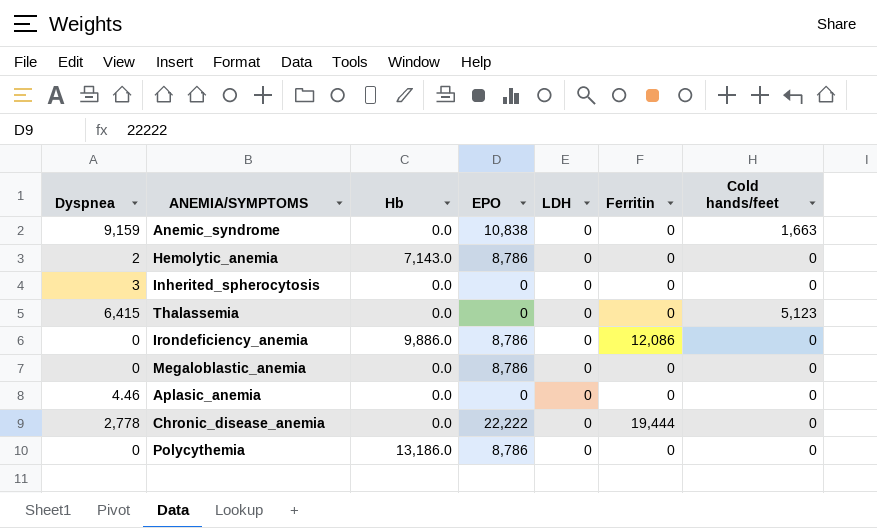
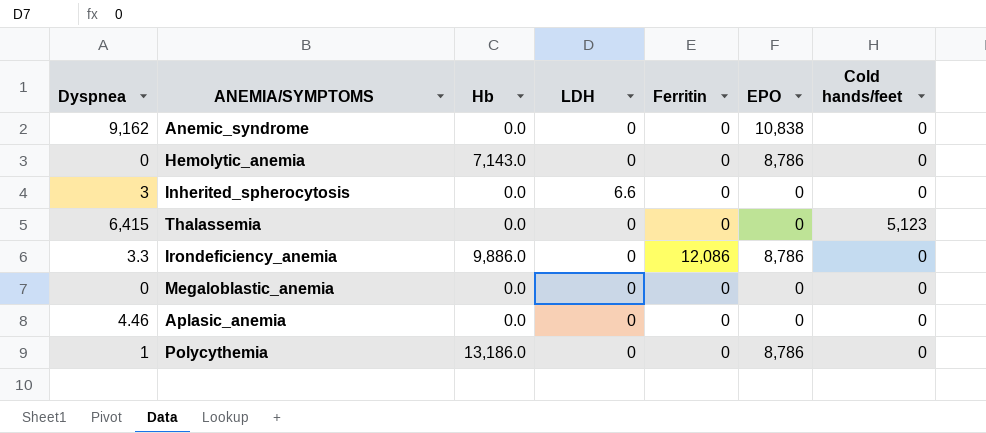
column EPO | position: 4 -> 6
row Chronic_disease_anemia: 2,778 | 0.0 | 22,222 | 0 | 19,444 | 0 -> none
Anemic_syndrome | Dyspnea: 9,159 -> 9,162
Anemic_syndrome | Cold hands/feet: 1,663 -> 0
Hemolytic_anemia | Dyspnea: 2 -> 0
Inherited_spherocytosis | LDH: 0 -> 6.6
Irondeficiency_anemia | Dyspnea: 0 -> 3.3
Megaloblastic_anemia | EPO: 8,786 -> 0
Polycythemia | Dyspnea: 0 -> 1

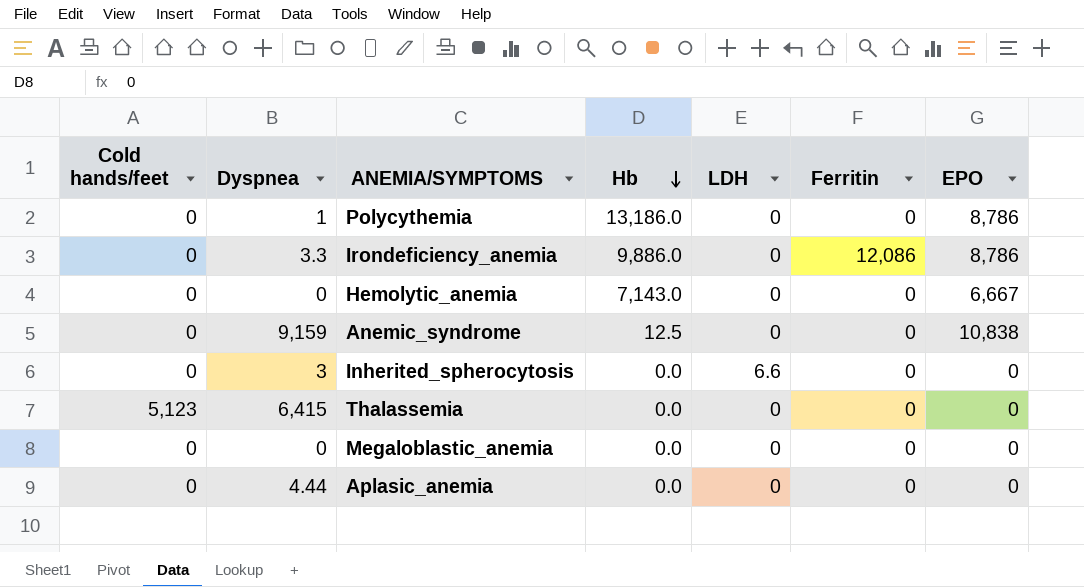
row order: none -> Hb descending
column Cold hands/feet | position: 7 -> 1
Hemolytic_anemia | EPO: 8,786 -> 6,667
Anemic_syndrome | Dyspnea: 9,162 -> 9,159
Anemic_syndrome | Hb: 0.0 -> 12.5
Aplasic_anemia | Dyspnea: 4.46 -> 4.44

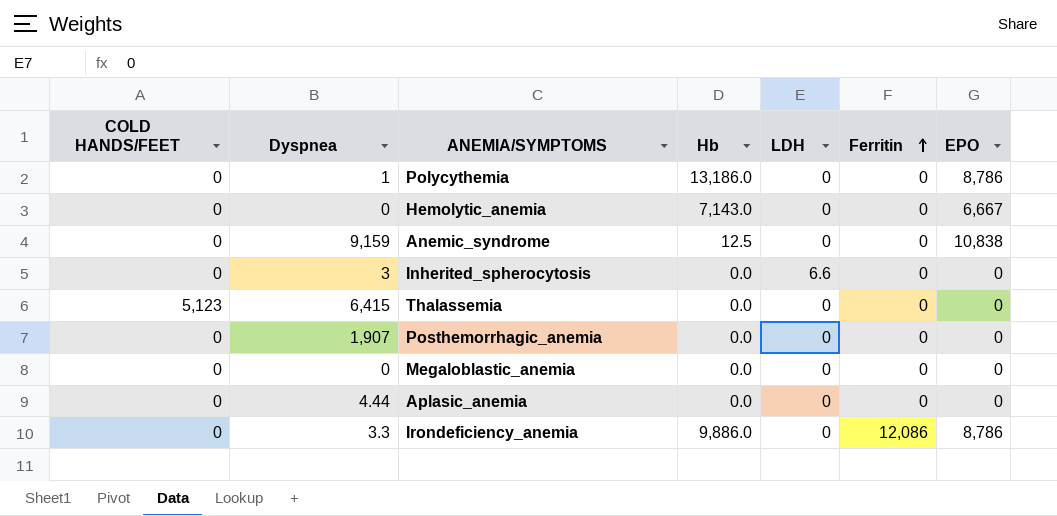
row order: Hb descending -> Ferritin ascending
column name: Cold hands/feet -> COLD HANDS/FEET
row Posthemorrhagic_anemia: none -> 0 | 1,907 | 0.0 | 0 | 0 | 0

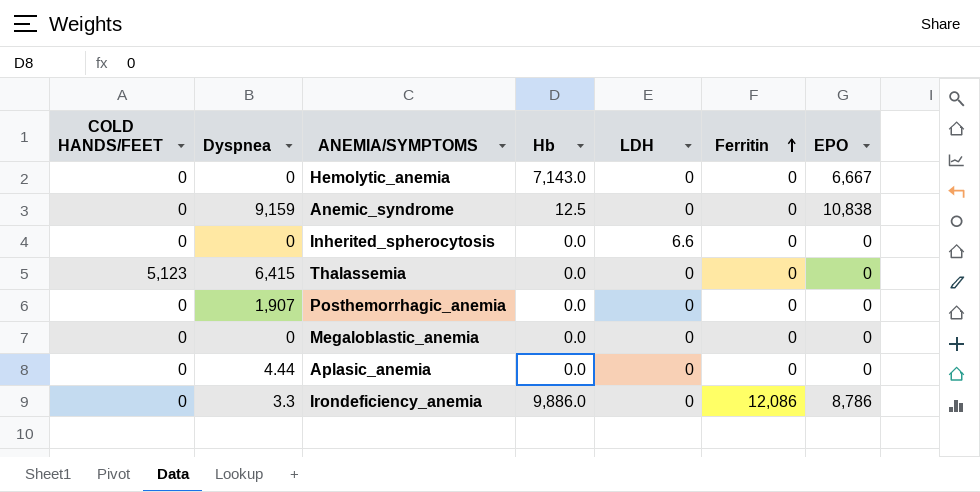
row Polycythemia: 0 | 1 | 13,186.0 | 0 | 0 | 8,786 -> none
Inherited_spherocytosis | Dyspnea: 3 -> 0

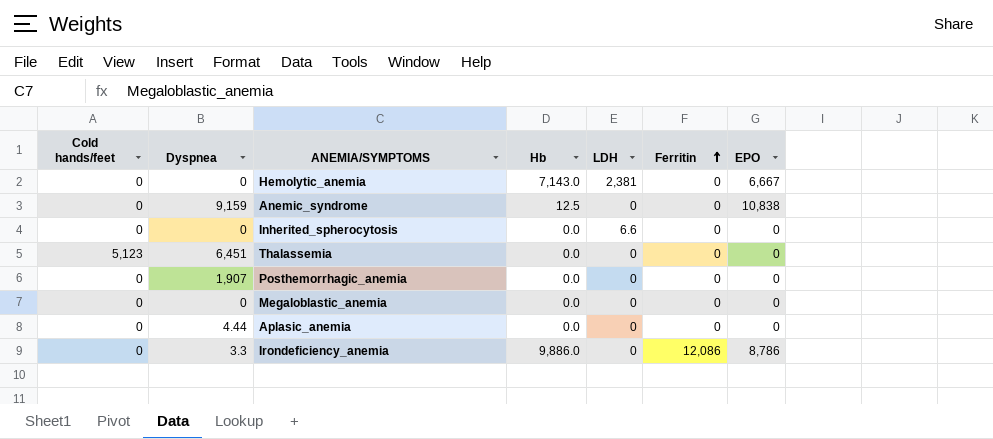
column name: COLD HANDS/FEET -> Cold hands/feet
Hemolytic_anemia | LDH: 0 -> 2,381
Thalassemia | Dyspnea: 6,415 -> 6,451

